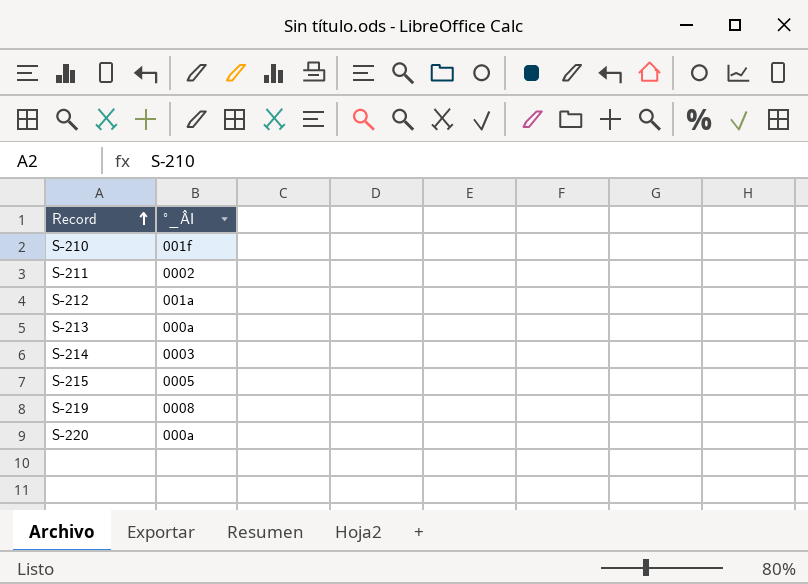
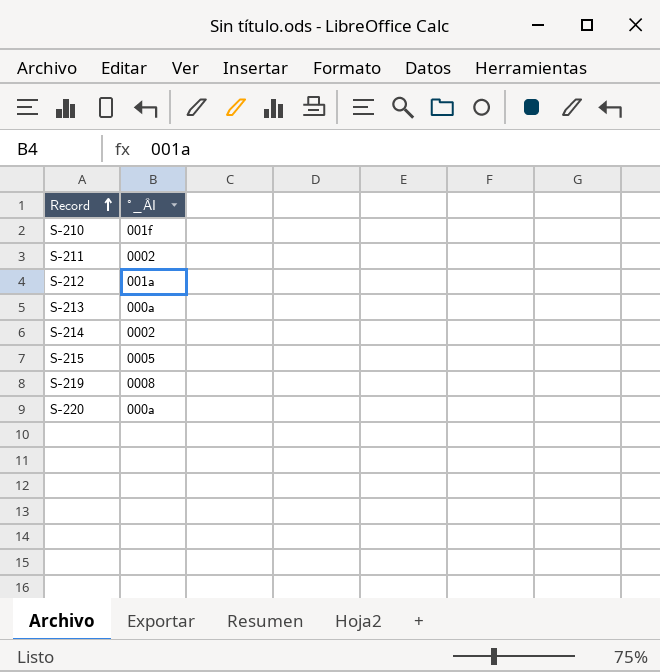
S-214 | °_ÂI: 0003 -> 0002

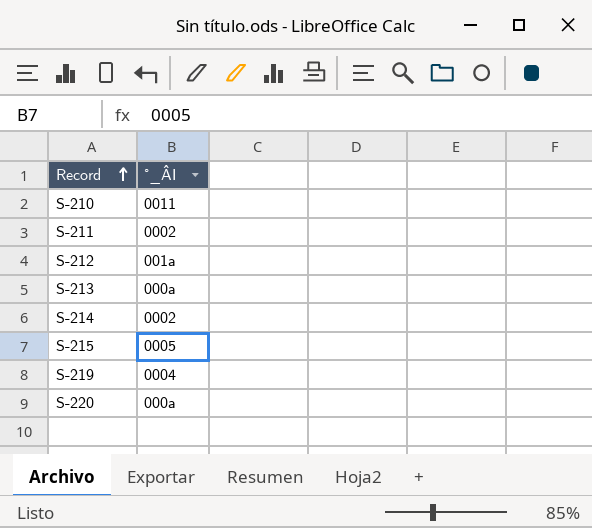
S-210 | °_ÂI: 001f -> 0011
S-219 | °_ÂI: 0008 -> 0004

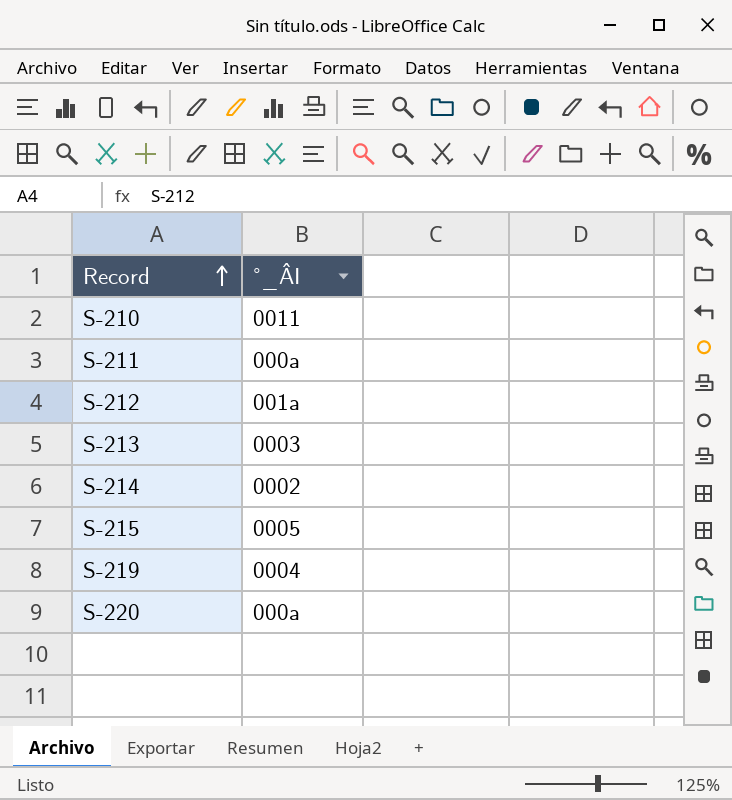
S-211 | °_ÂI: 0002 -> 000a
S-213 | °_ÂI: 000a -> 0003

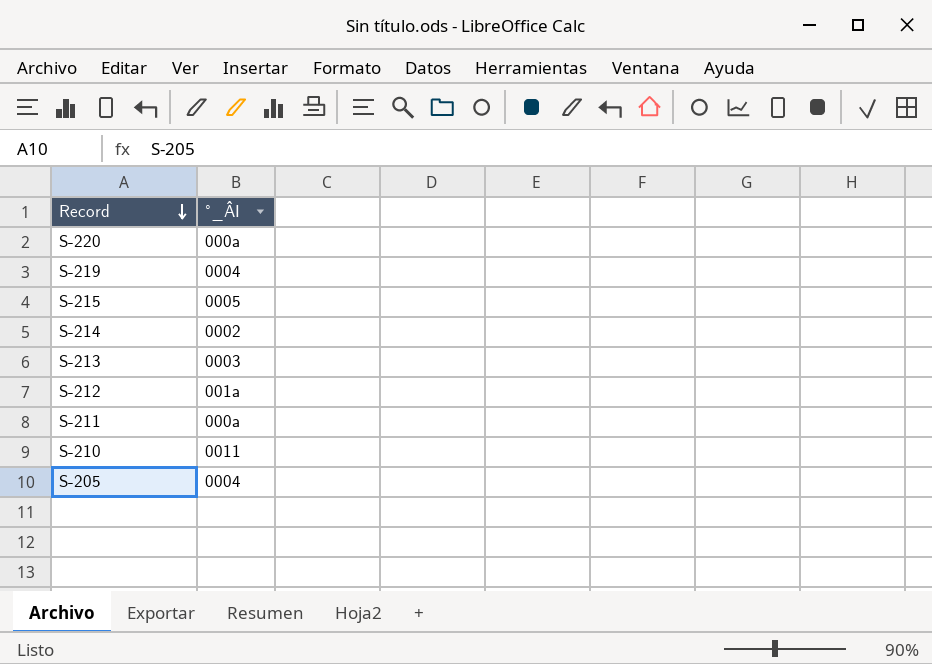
row order: Record ascending -> Record descending
row S-205: none -> 0004

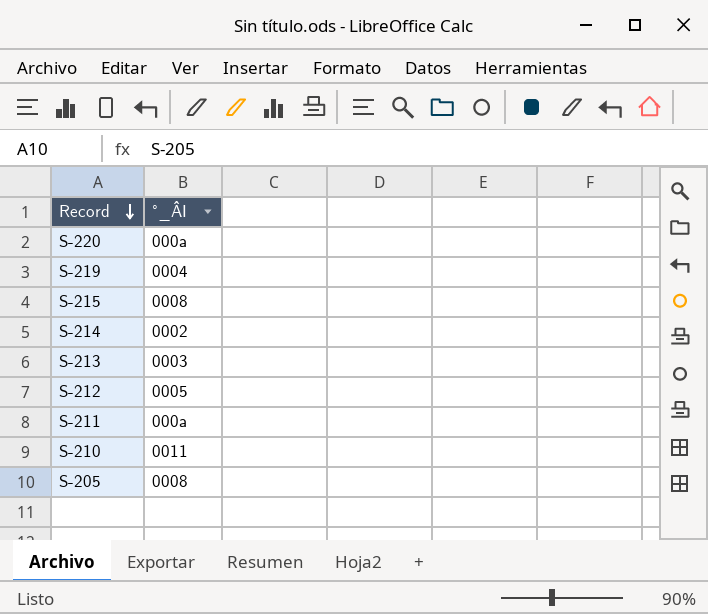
S-215 | °_ÂI: 0005 -> 0008
S-212 | °_ÂI: 001a -> 0005
S-205 | °_ÂI: 0004 -> 0008

